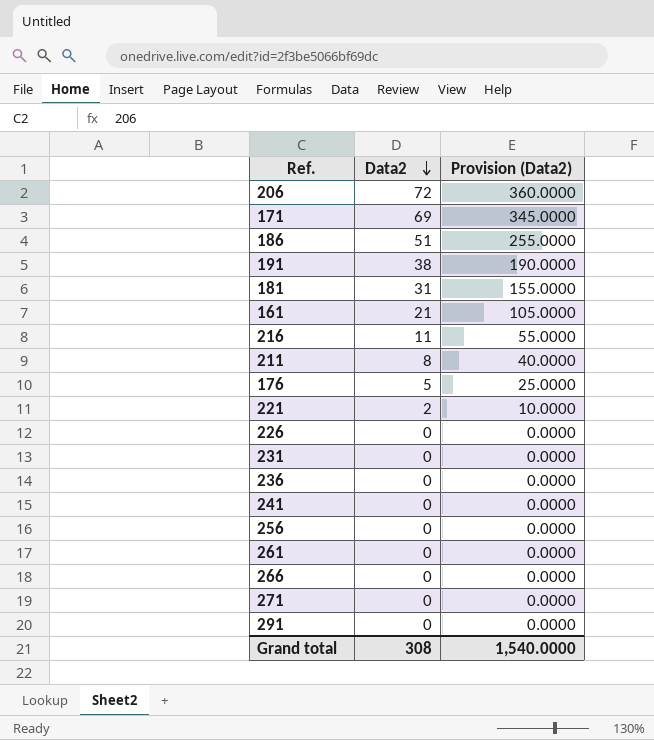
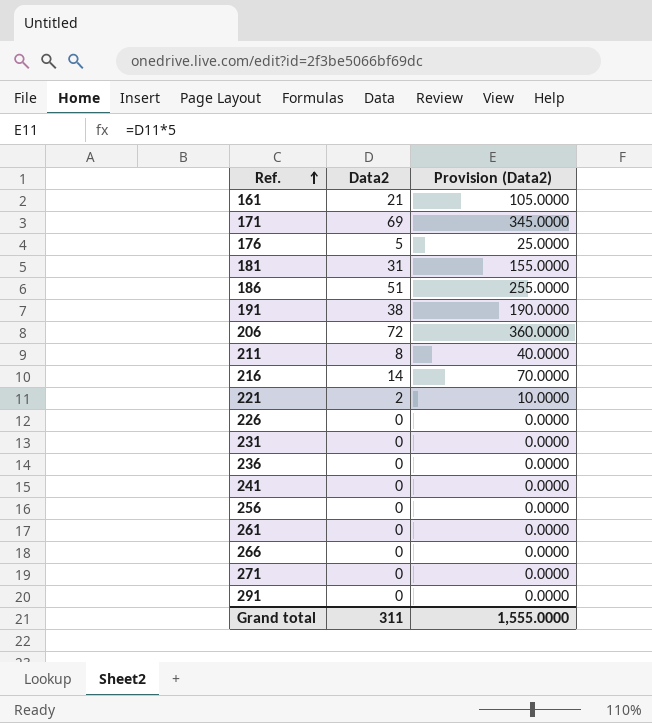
row order: Data2 descending -> Ref. ascending
216 | Data2: 11 -> 14
216 | Provision (Data2): 55.0000 -> 70.0000
Grand total | Data2: 308 -> 311
Grand total | Provision (Data2): 1,540.0000 -> 1,555.0000

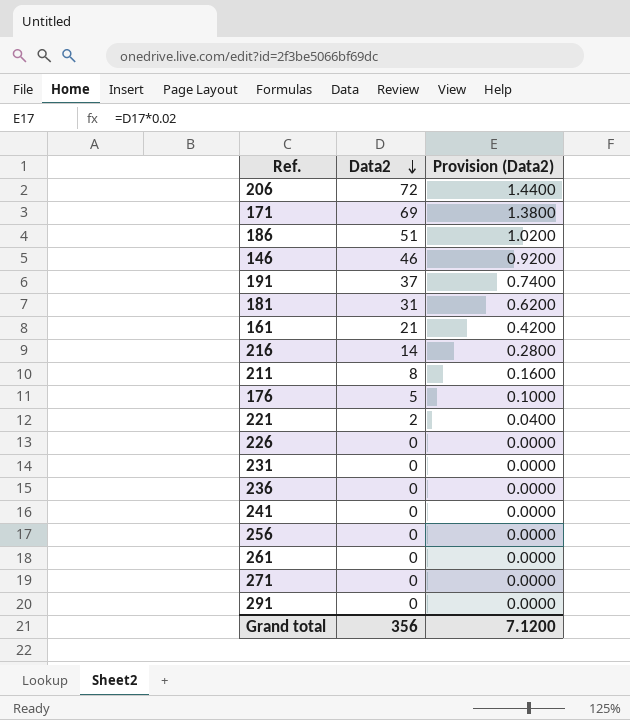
row order: Ref. ascending -> Data2 descending
column Provision (Data2) | formula: [Data2] * 5 -> [Data2] * 0.02
row 266: 0 | 0.0000 -> none
row 146: none -> 46 | 0.9200
191 | Data2: 38 -> 37
Grand total | Data2: 311 -> 356
Grand total | Provision (Data2): 1,555.0000 -> 7.1200

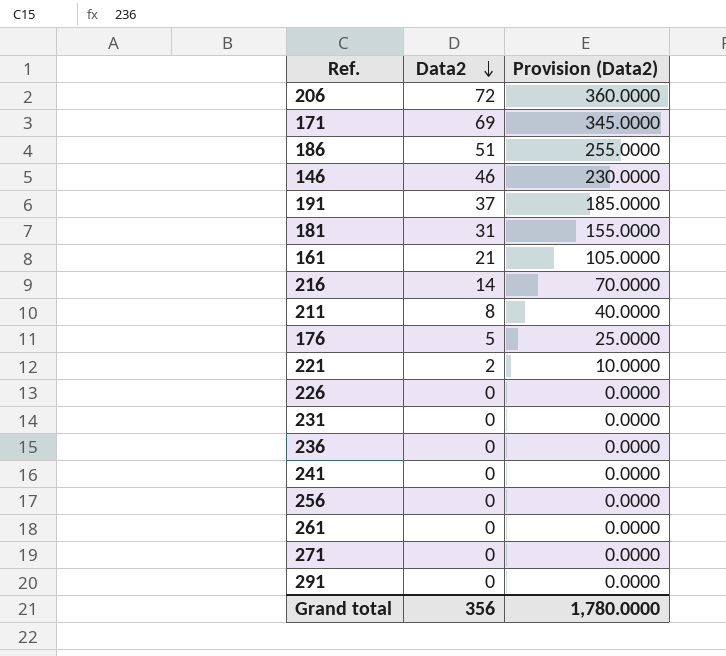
column Provision (Data2) | formula: [Data2] * 0.02 -> [Data2] * 5
Grand total | Provision (Data2): 7.1200 -> 1,780.0000

